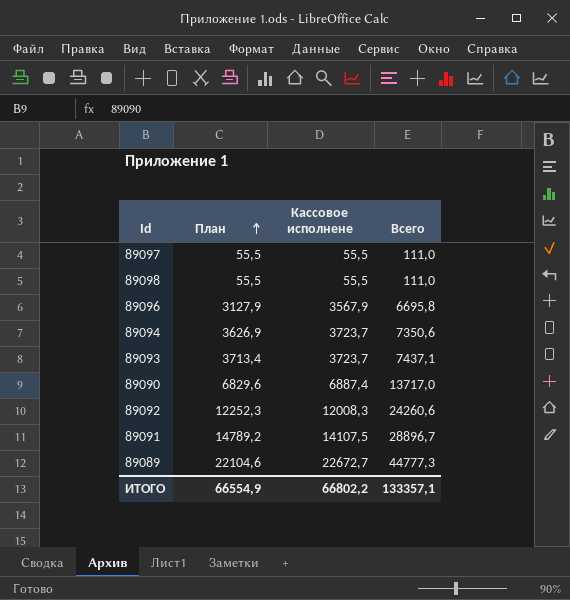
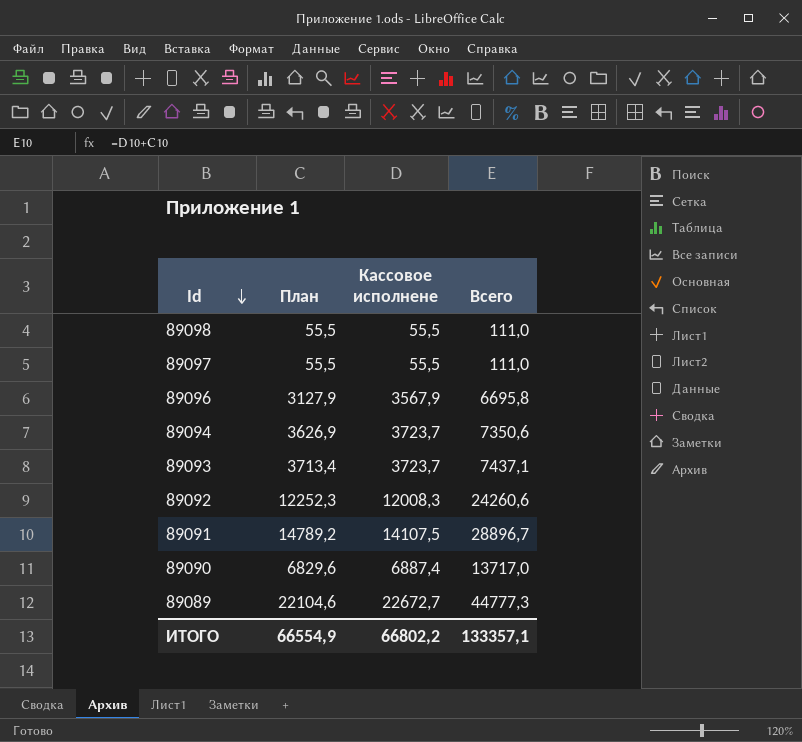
row order: План ascending -> Id descending

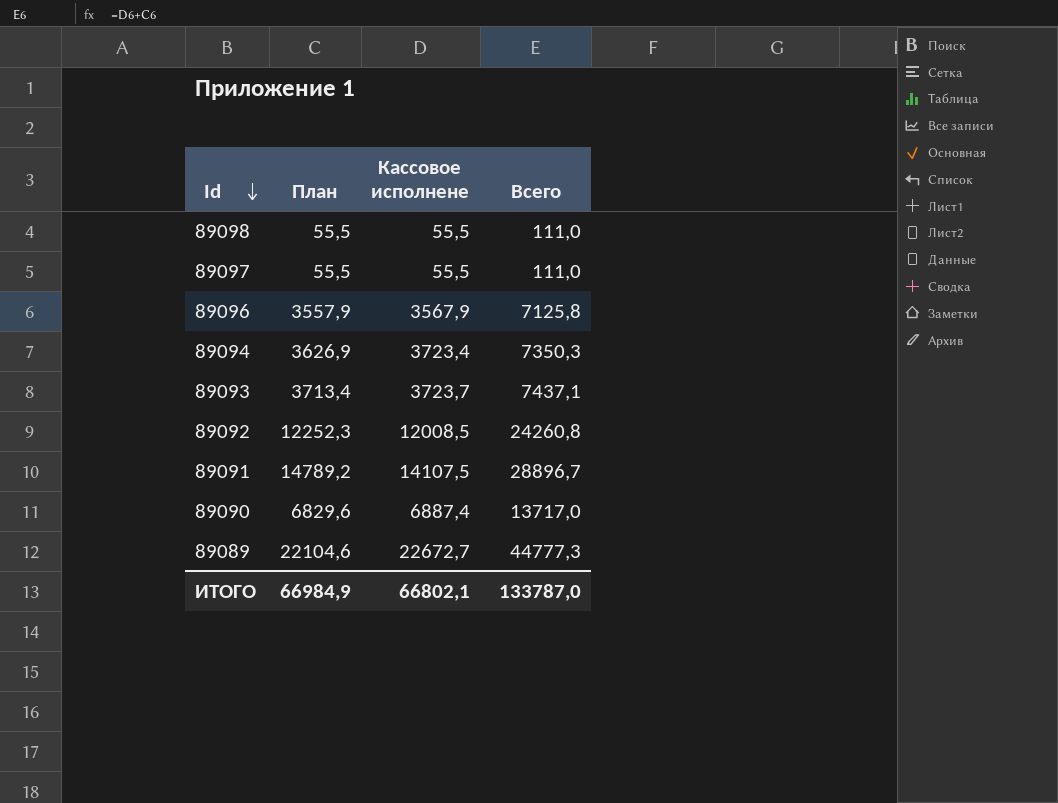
89096 | План: 3127,9 -> 3557,9
89096 | Всего: 6695,8 -> 7125,8
89094 | Кассовое исполнене: 3723,7 -> 3723,4
89094 | Всего: 7350,6 -> 7350,3
89092 | Кассовое исполнене: 12008,3 -> 12008,5
89092 | Всего: 24260,6 -> 24260,8
ИТОГО | План: 66554,9 -> 66984,9
ИТОГО | Кассовое исполнене: 66802,2 -> 66802,1
ИТОГО | Всего: 133357,1 -> 133787,0

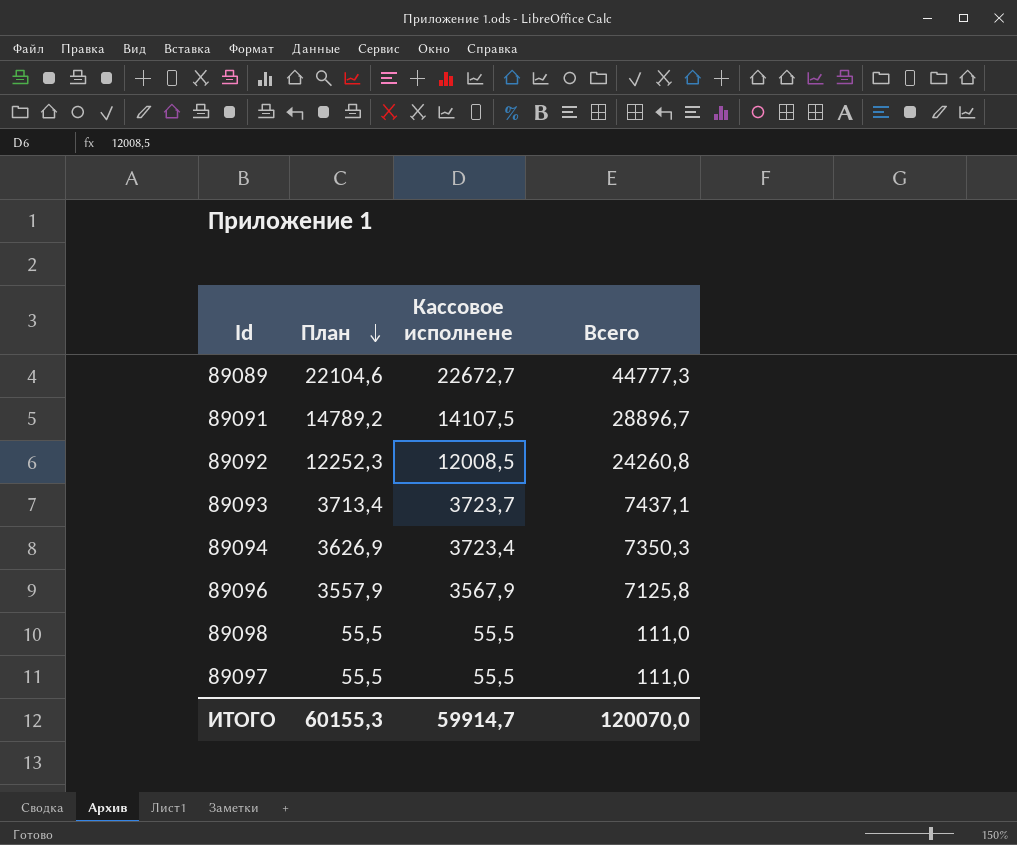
row order: Id descending -> План descending
row 89090: 6829,6 | 6887,4 | 13717,0 -> none
ИТОГО | План: 66984,9 -> 60155,3
ИТОГО | Кассовое исполнене: 66802,1 -> 59914,7
ИТОГО | Всего: 133787,0 -> 120070,0

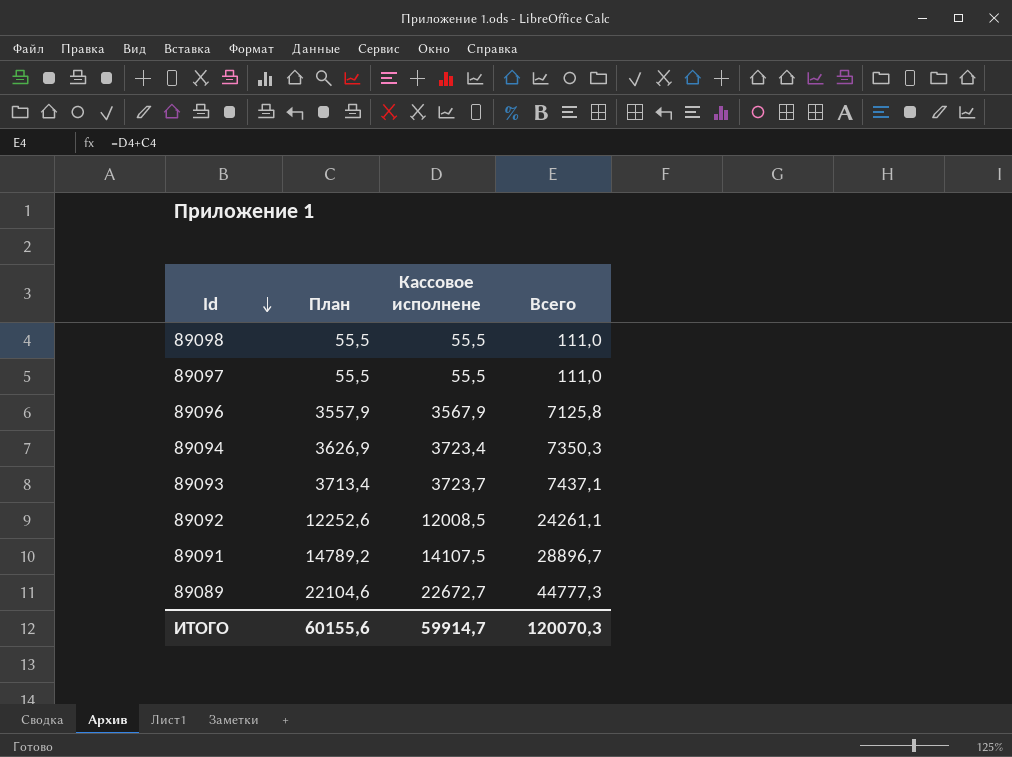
row order: План descending -> Id descending
89092 | План: 12252,3 -> 12252,6
89092 | Всего: 24260,8 -> 24261,1
ИТОГО | План: 60155,3 -> 60155,6
ИТОГО | Всего: 120070,0 -> 120070,3

